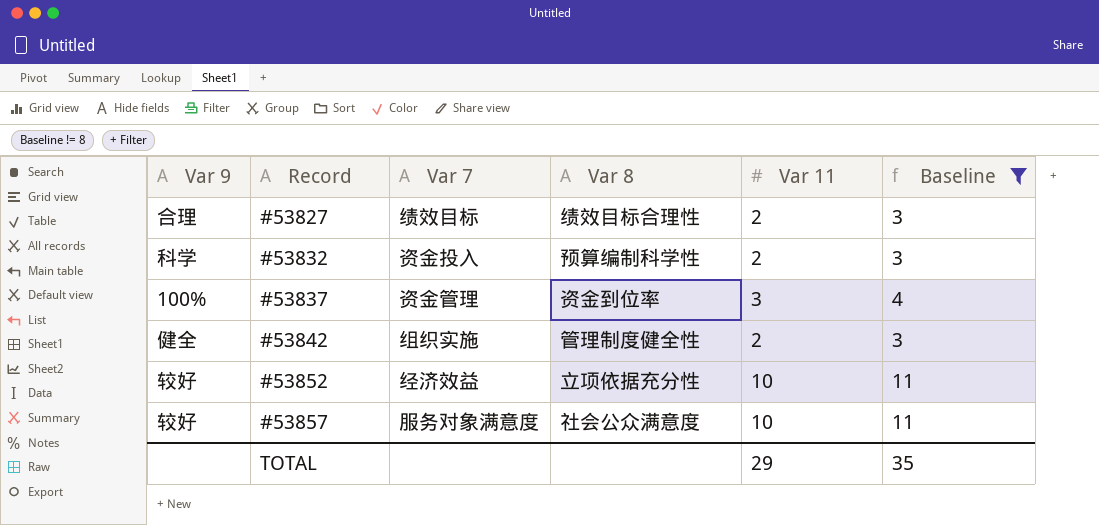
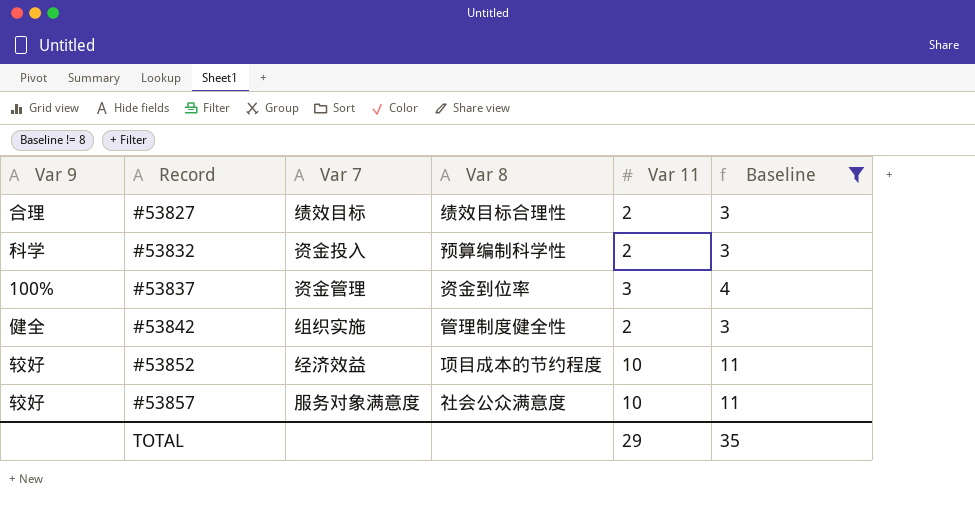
#53852 | Var 8: 立项依据充分性 -> 项目成本的节约程度

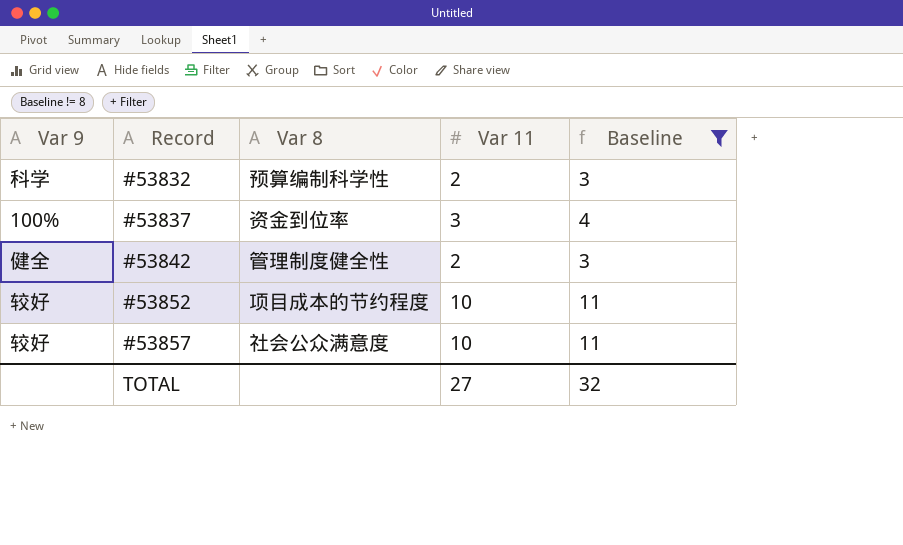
column Var 7 | position: 3 -> none
row #53827: 合理 | 绩效目标 | 绩效目标合理性 | 2 | 3 -> none
TOTAL | Var 11: 29 -> 27
TOTAL | Baseline: 35 -> 32

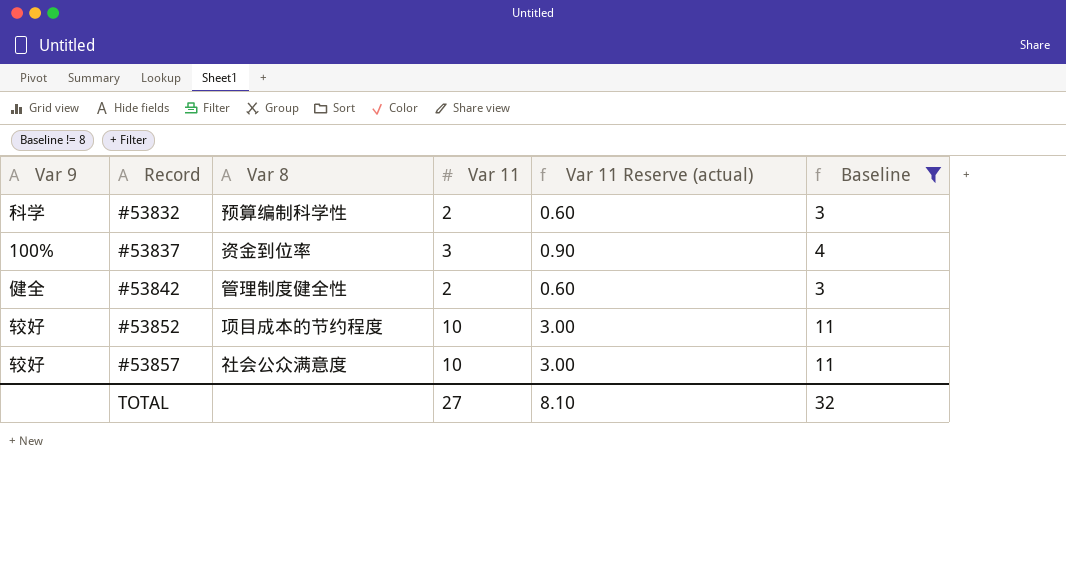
column Var 11 Reserve (actual) | formula: none -> [Var 11] * 0.3

